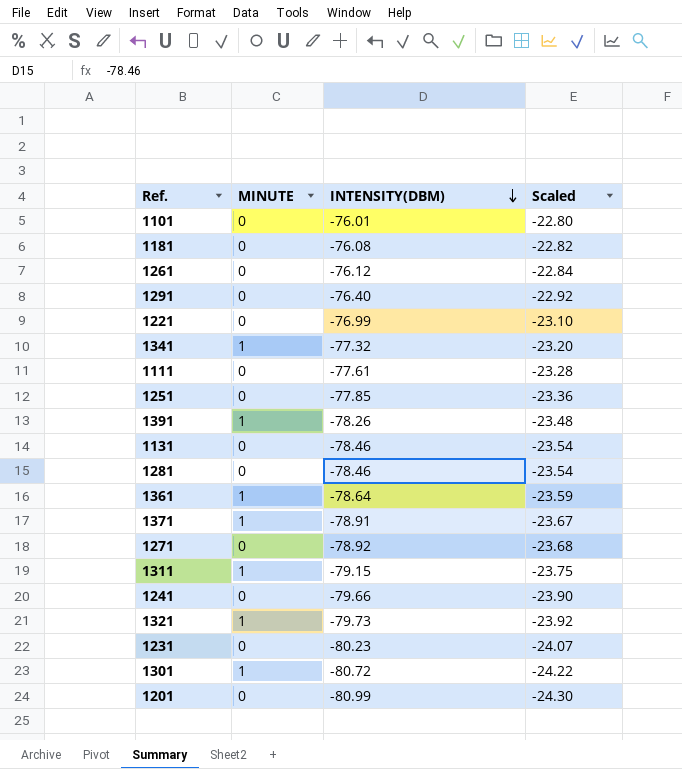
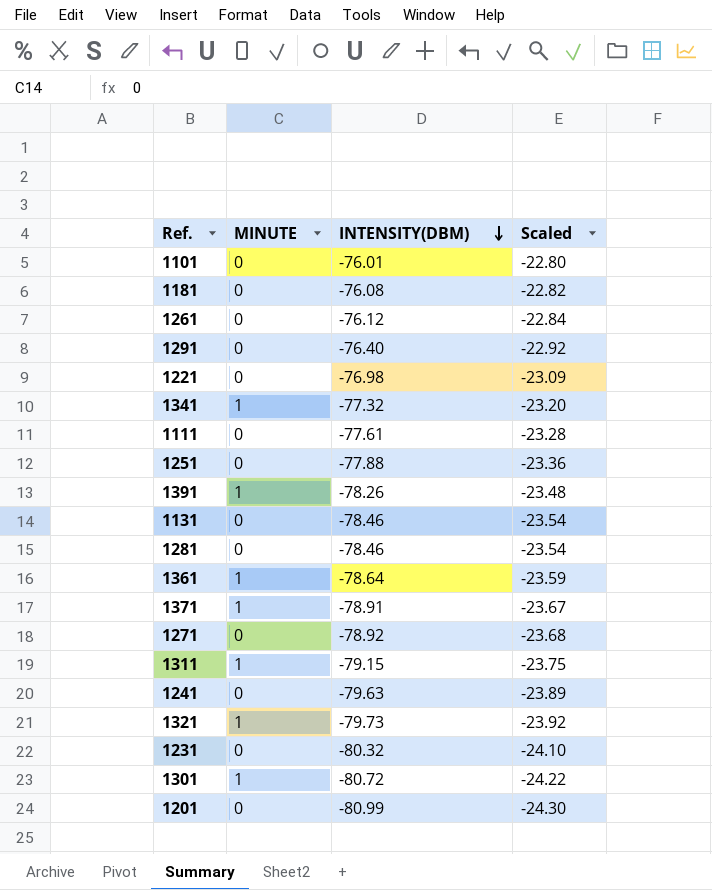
1221 | INTENSITY(DBM): -76.99 -> -76.98
1221 | Scaled: -23.10 -> -23.09
1251 | INTENSITY(DBM): -77.85 -> -77.88
1241 | INTENSITY(DBM): -79.66 -> -79.63
1241 | Scaled: -23.90 -> -23.89
1231 | INTENSITY(DBM): -80.23 -> -80.32
1231 | Scaled: -24.07 -> -24.10

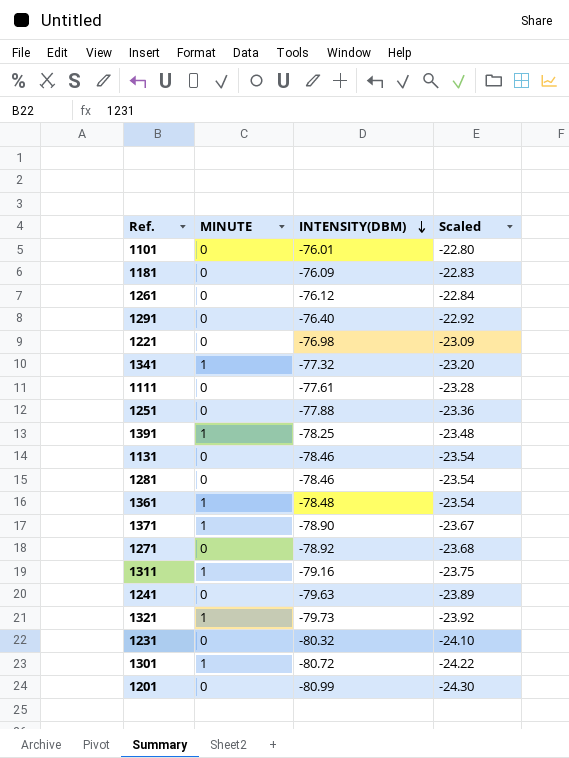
1181 | INTENSITY(DBM): -76.08 -> -76.09
1181 | Scaled: -22.82 -> -22.83
1391 | INTENSITY(DBM): -78.26 -> -78.25
1361 | INTENSITY(DBM): -78.64 -> -78.48
1361 | Scaled: -23.59 -> -23.54
1371 | INTENSITY(DBM): -78.91 -> -78.90
1311 | INTENSITY(DBM): -79.15 -> -79.16

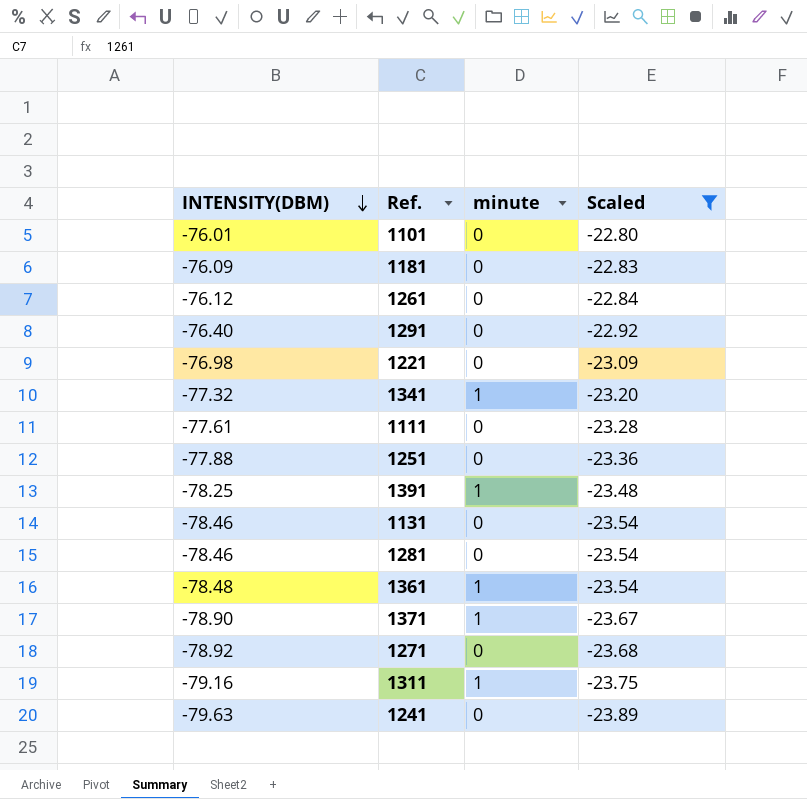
filter: none -> Scaled >= -23.89
column INTENSITY(DBM) | position: 3 -> 1
column name: MINUTE -> minute

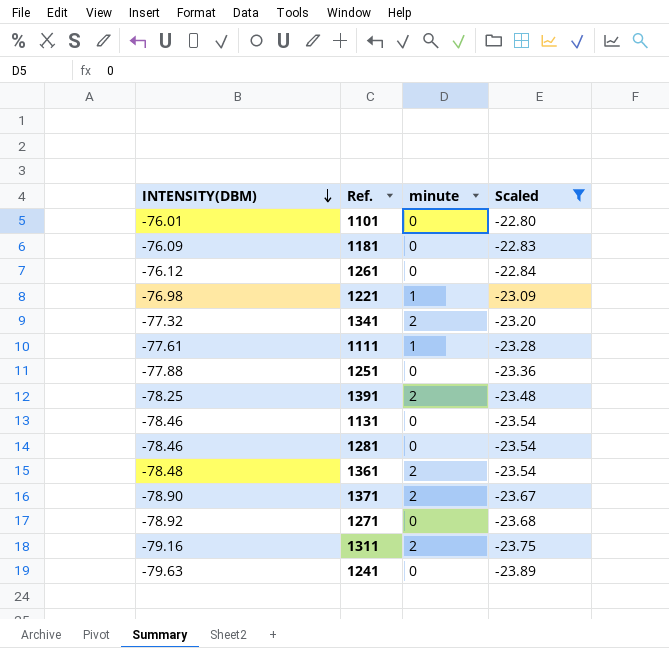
row 1291: -76.40 | 0 | -22.92 -> none
1221 | minute: 0 -> 1
1341 | minute: 1 -> 2
1111 | minute: 0 -> 1
1391 | minute: 1 -> 2
1361 | minute: 1 -> 2
1371 | minute: 1 -> 2
1311 | minute: 1 -> 2

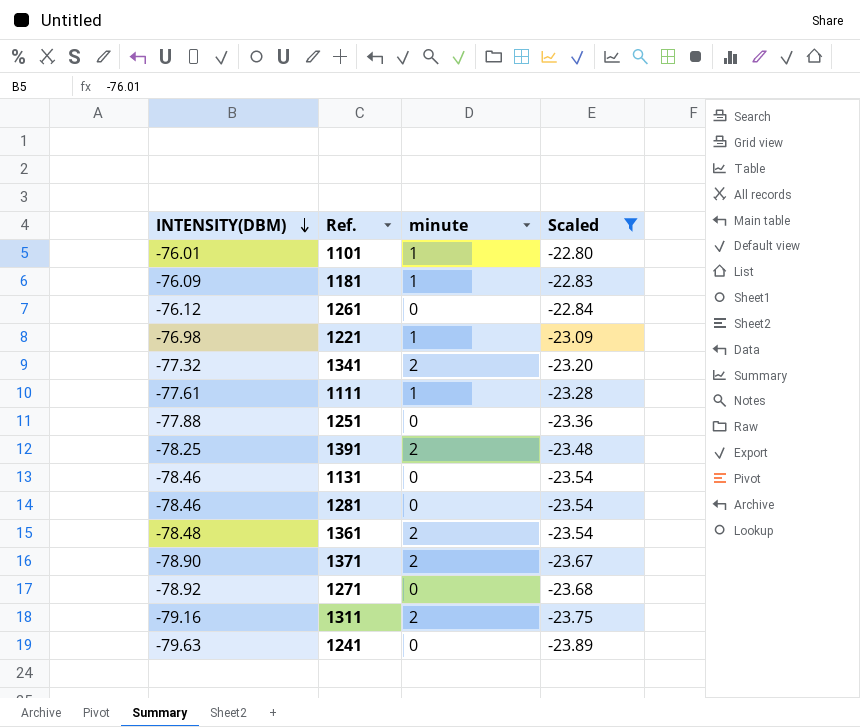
1101 | minute: 0 -> 1
1181 | minute: 0 -> 1

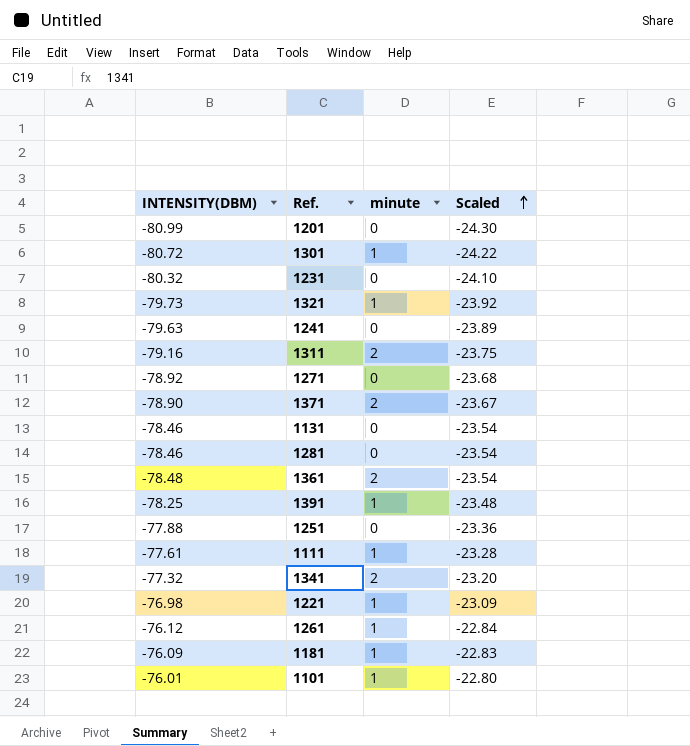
filter: Scaled >= -23.89 -> none
row order: INTENSITY(DBM) descending -> Scaled ascending
1391 | minute: 2 -> 1
1261 | minute: 0 -> 1

